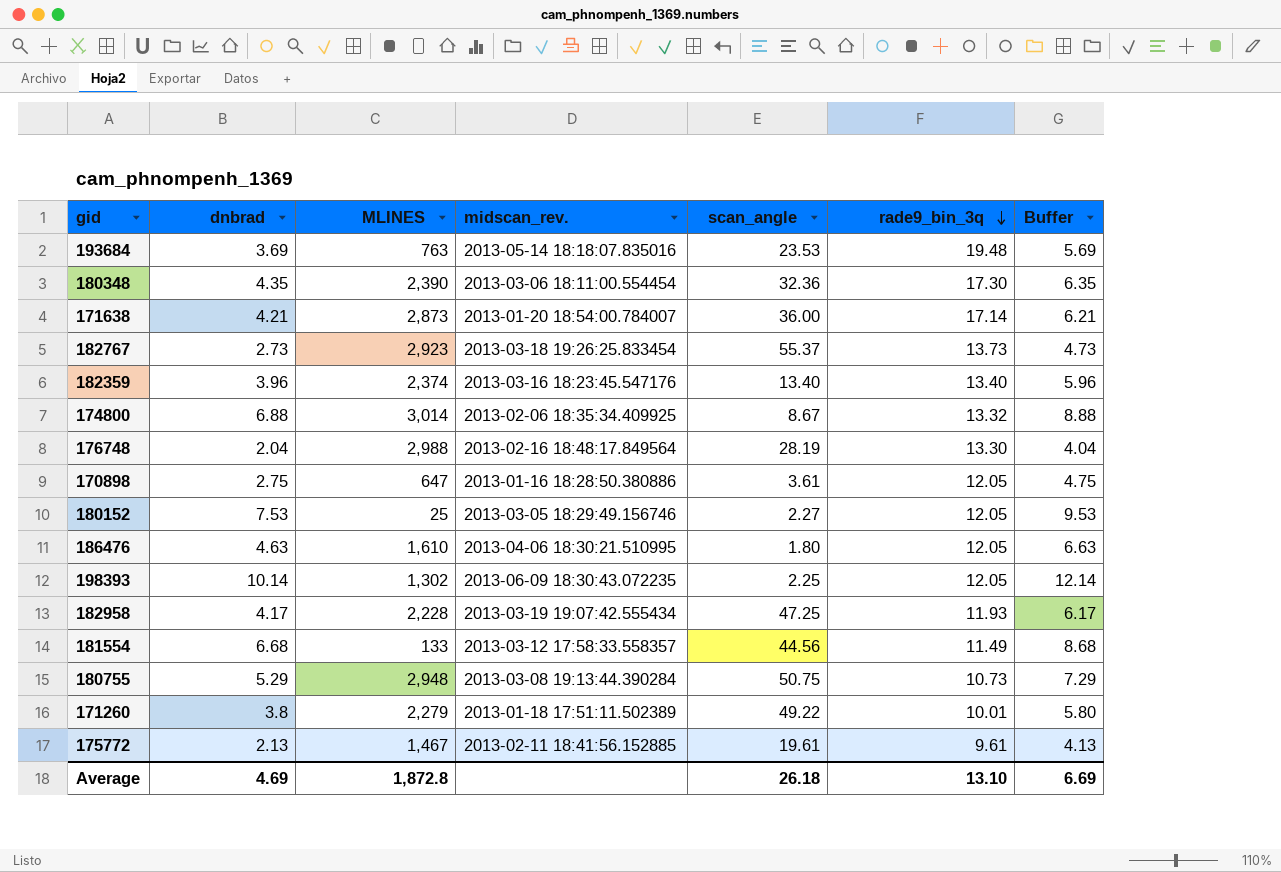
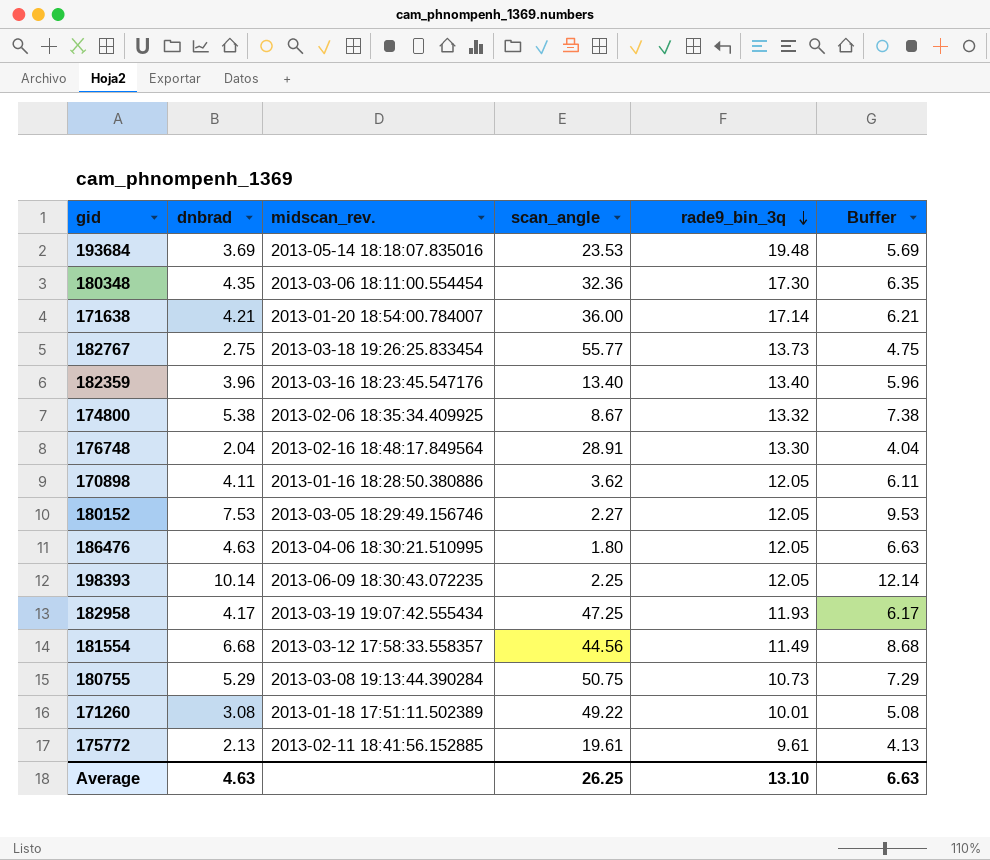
column MLINES | position: 3 -> none
182767 | dnbrad: 2.73 -> 2.75
182767 | scan_angle: 55.37 -> 55.77
182767 | Buffer: 4.73 -> 4.75
174800 | dnbrad: 6.88 -> 5.38
174800 | Buffer: 8.88 -> 7.38
176748 | scan_angle: 28.19 -> 28.91
170898 | dnbrad: 2.75 -> 4.11
170898 | scan_angle: 3.61 -> 3.62
170898 | Buffer: 4.75 -> 6.11
171260 | dnbrad: 3.8 -> 3.08
171260 | Buffer: 5.80 -> 5.08
Average | dnbrad: 4.69 -> 4.63
Average | scan_angle: 26.18 -> 26.25
Average | Buffer: 6.69 -> 6.63

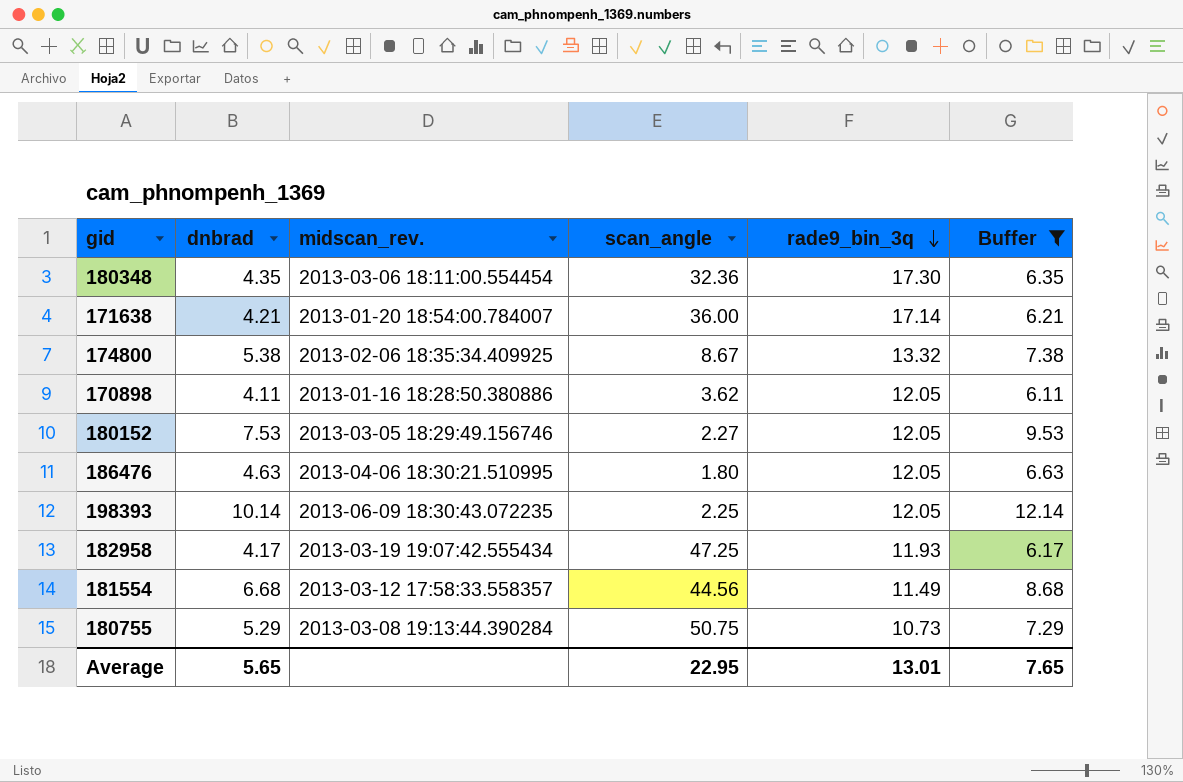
filter: none -> Buffer >= 6.11
Average | dnbrad: 4.63 -> 5.65
Average | scan_angle: 26.25 -> 22.95
Average | rade9_bin_3q: 13.10 -> 13.01
Average | Buffer: 6.63 -> 7.65

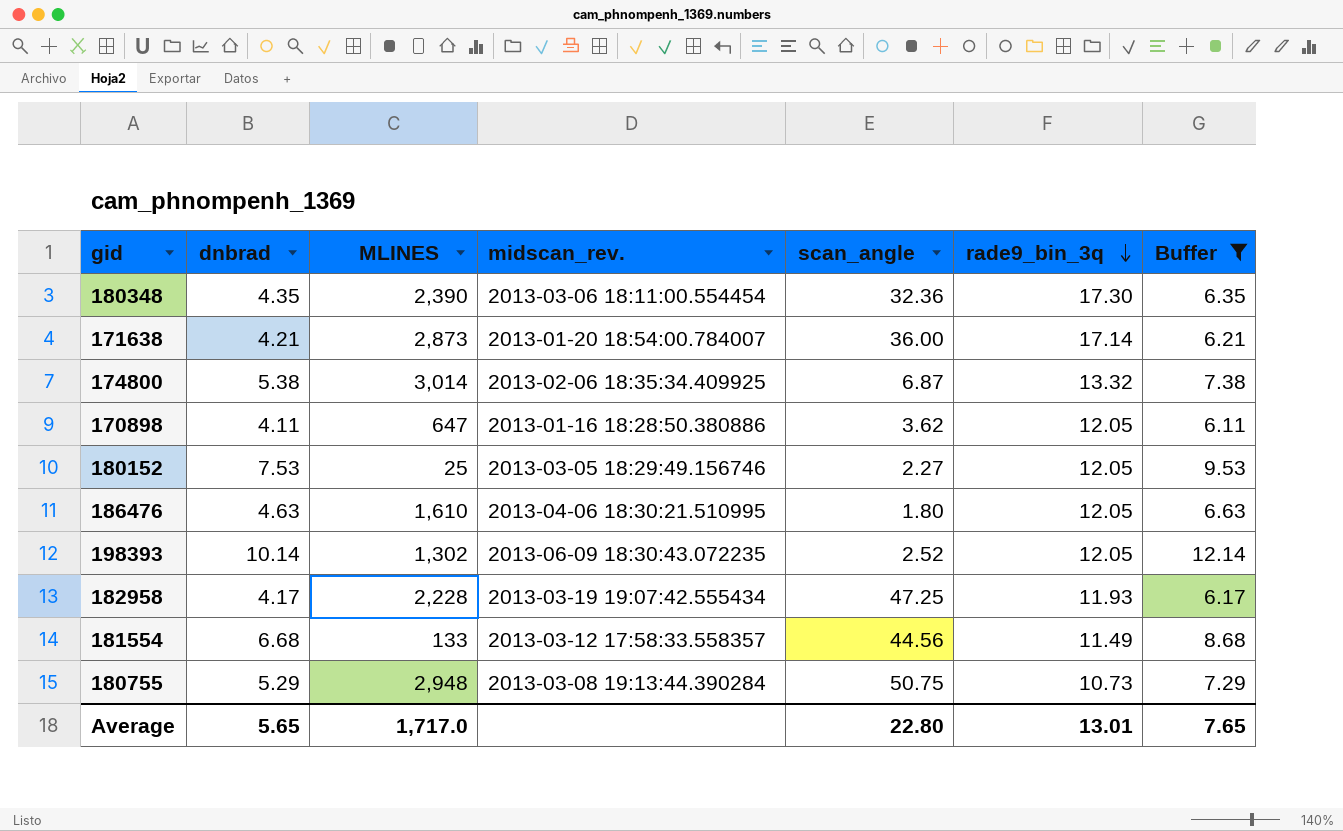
column MLINES | position: none -> 3
174800 | scan_angle: 8.67 -> 6.87
198393 | scan_angle: 2.25 -> 2.52
Average | scan_angle: 22.95 -> 22.80

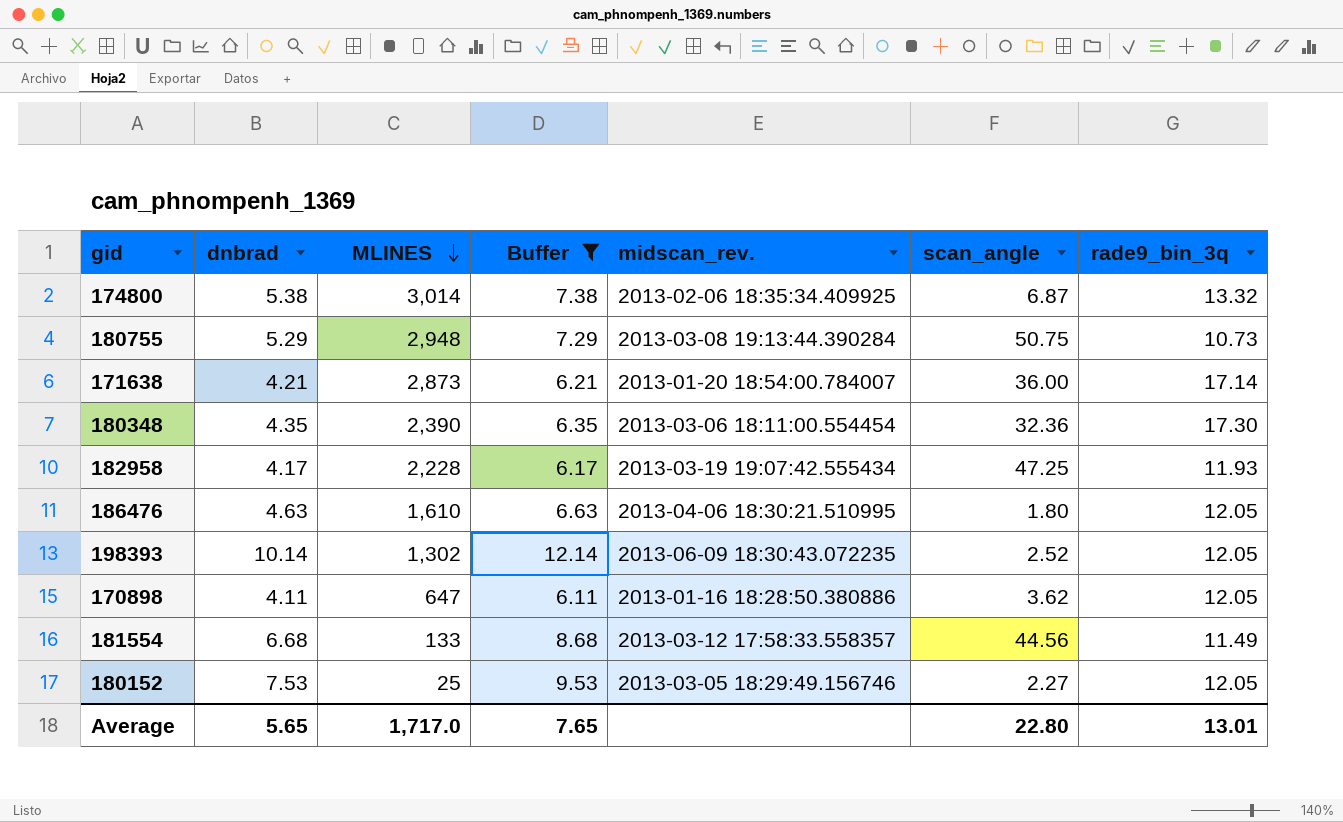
row order: rade9_bin_3q descending -> MLINES descending
column Buffer | position: 7 -> 4

